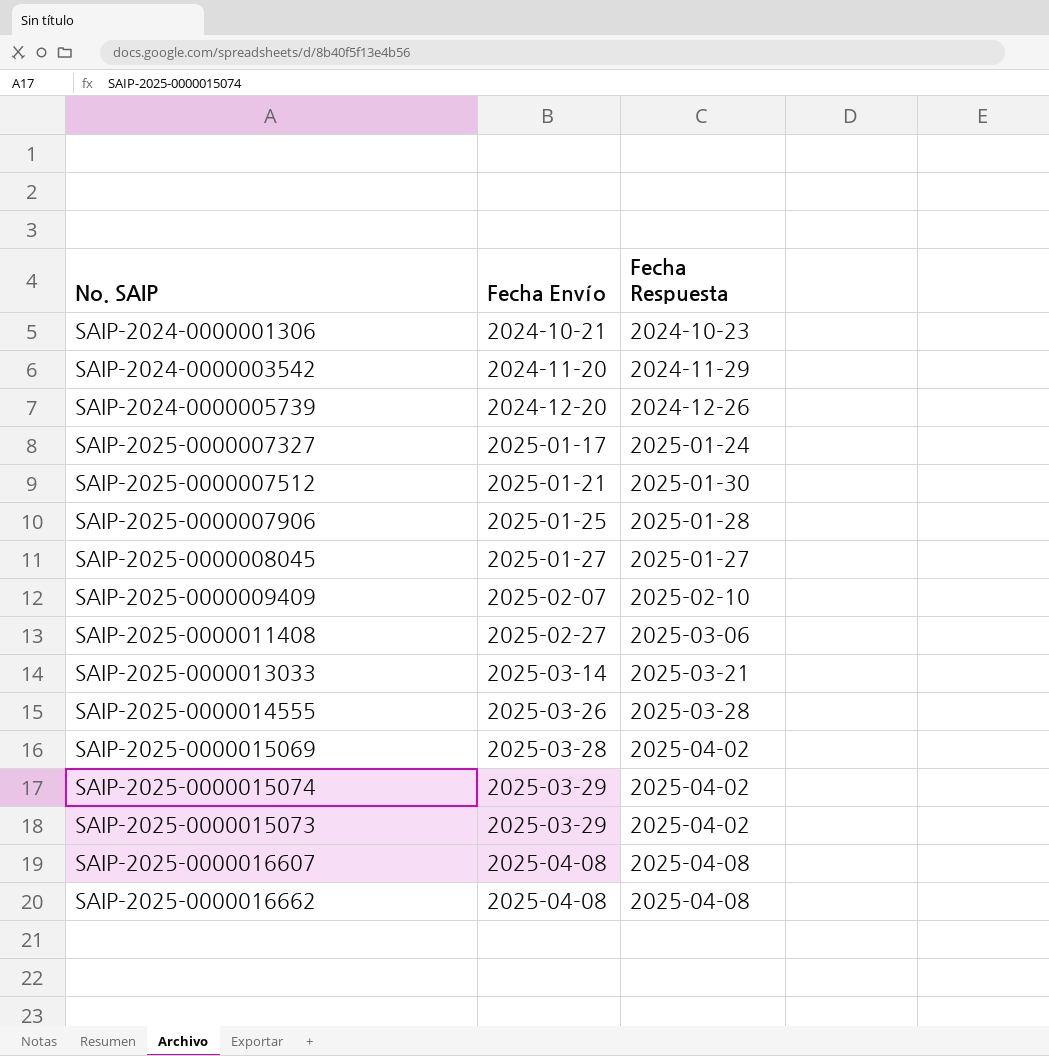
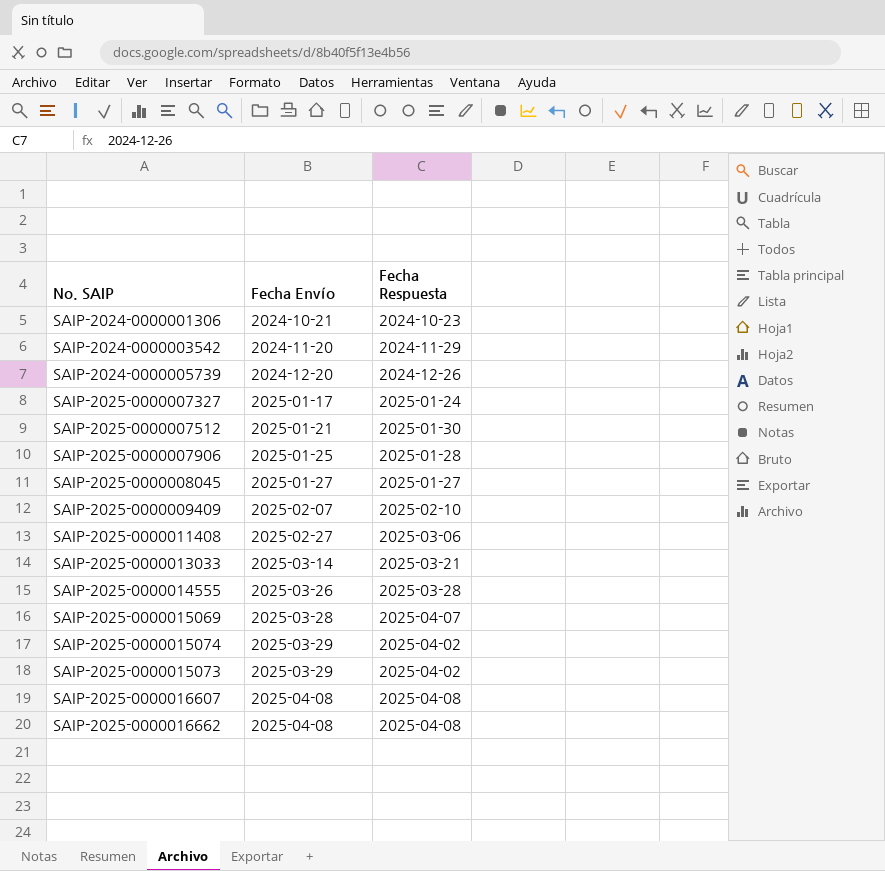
SAIP-2025-0000015069 | Fecha Respuesta: 2025-04-02 -> 2025-04-07

